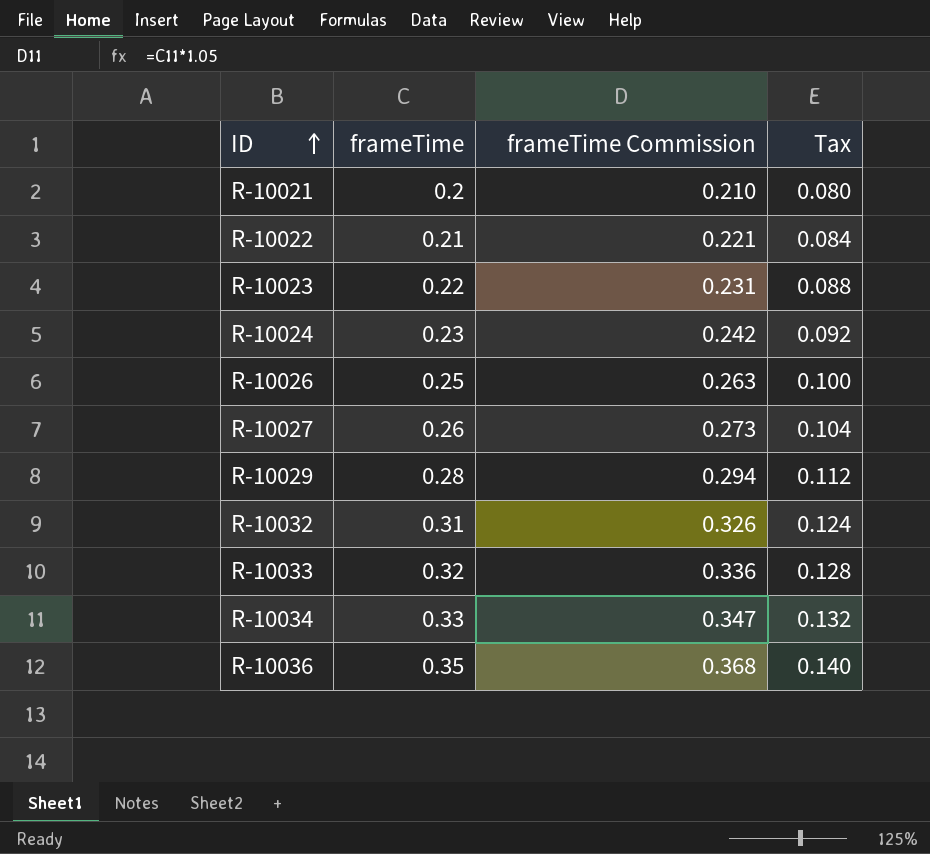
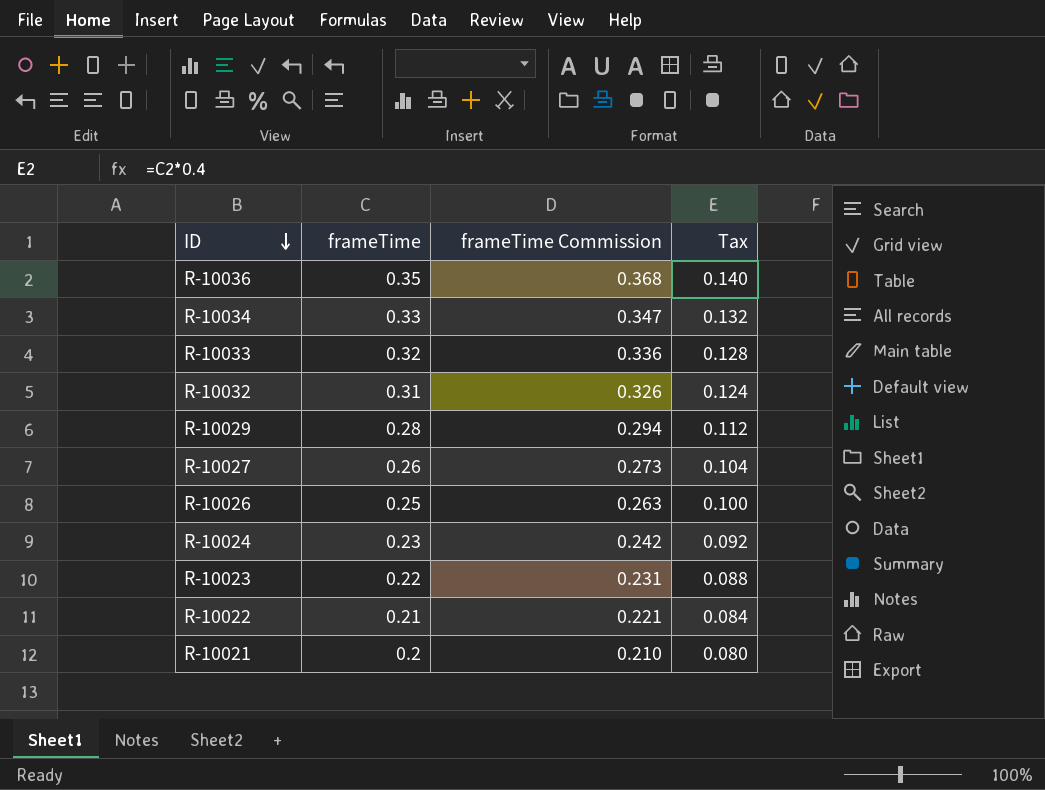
row order: ID ascending -> ID descending

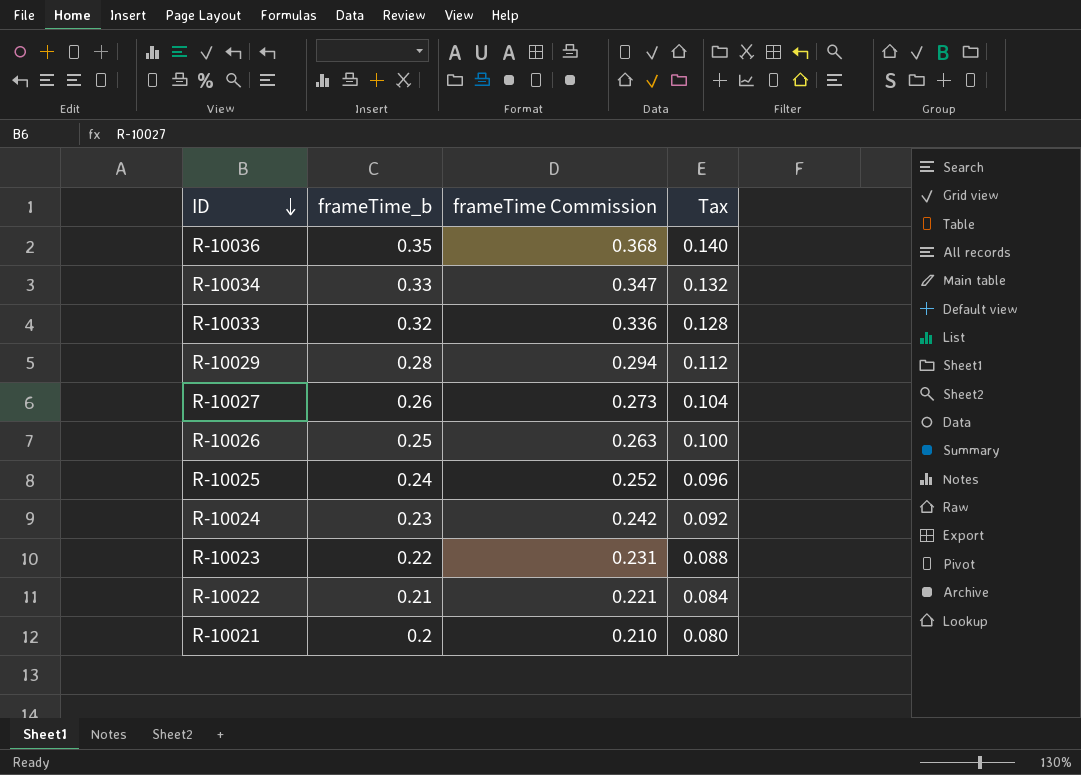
column name: frameTime -> frameTime_b
row R-10032: 0.31 | 0.326 | 0.124 -> none
row R-10025: none -> 0.24 | 0.252 | 0.096

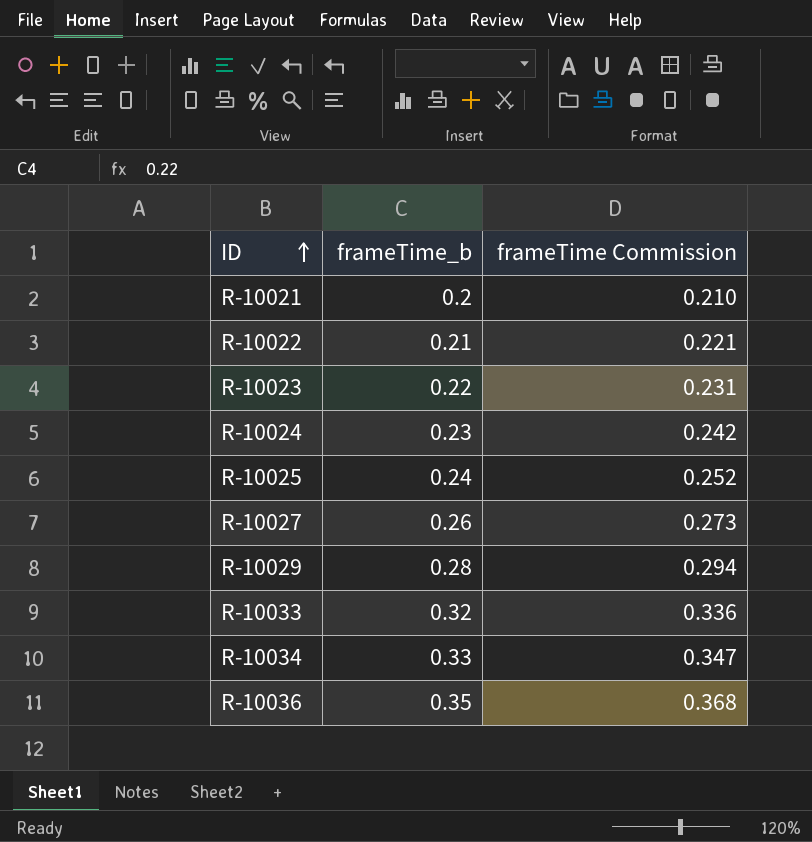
row order: ID descending -> ID ascending
column Tax | formula: [frameTime_b] * 0.4 -> none
row R-10026: 0.25 | 0.263 | 0.100 -> none

